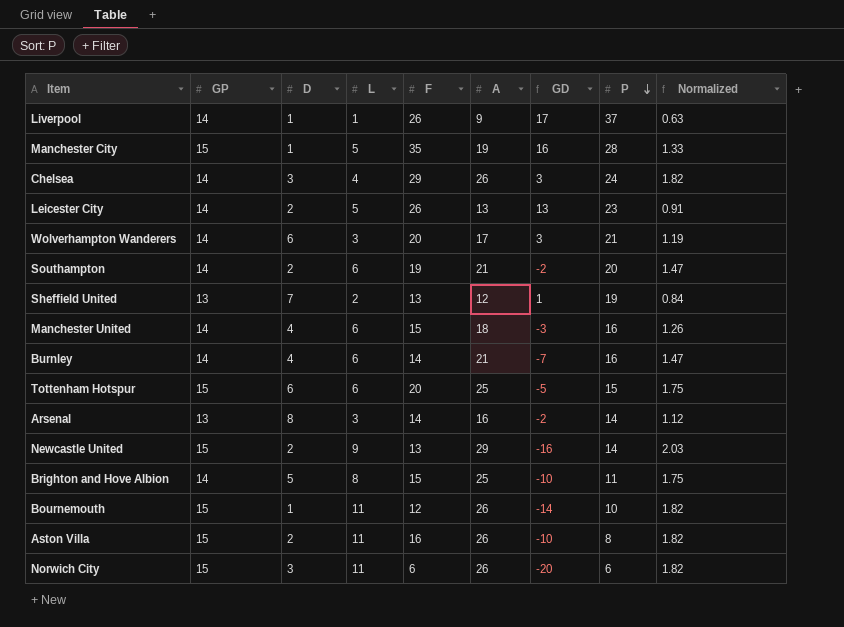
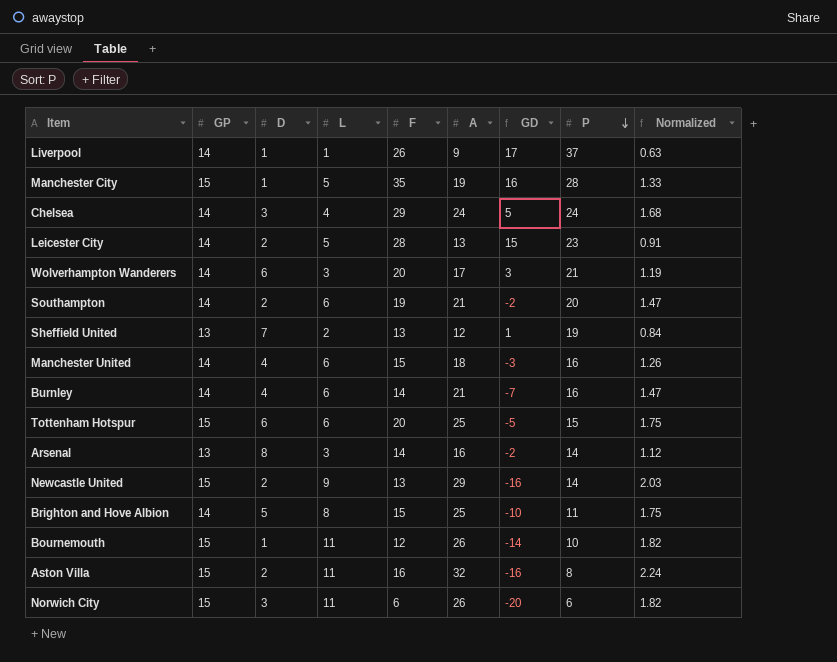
Chelsea | A: 26 -> 24
Chelsea | GD: 3 -> 5
Chelsea | Normalized: 1.82 -> 1.68
Leicester City | F: 26 -> 28
Leicester City | GD: 13 -> 15
Aston Villa | A: 26 -> 32
Aston Villa | GD: -10 -> -16
Aston Villa | Normalized: 1.82 -> 2.24

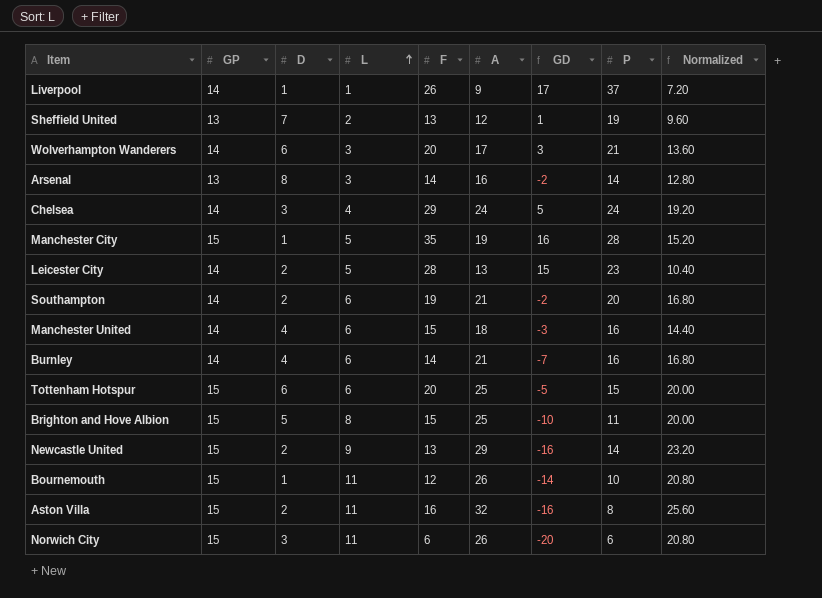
row order: P descending -> L ascending
column Normalized | formula: [A] * 0.07 -> [A] * 0.8
Brighton and Hove Albion | GP: 14 -> 15

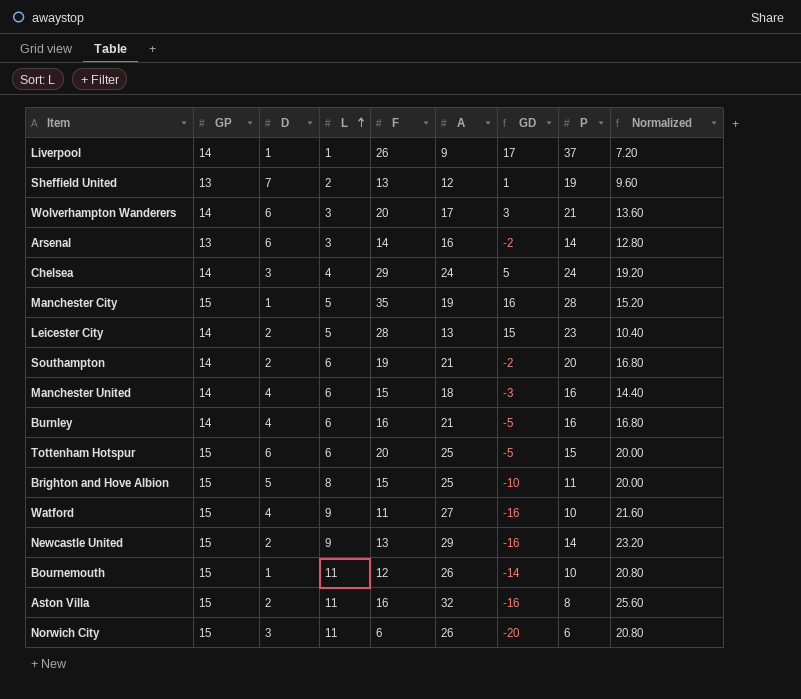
Arsenal | D: 8 -> 6
Burnley | F: 14 -> 16
Burnley | GD: -7 -> -5
row Watford: none -> 15 | 4 | 9 | 11 | 27 | -16 | 10 | 21.60

